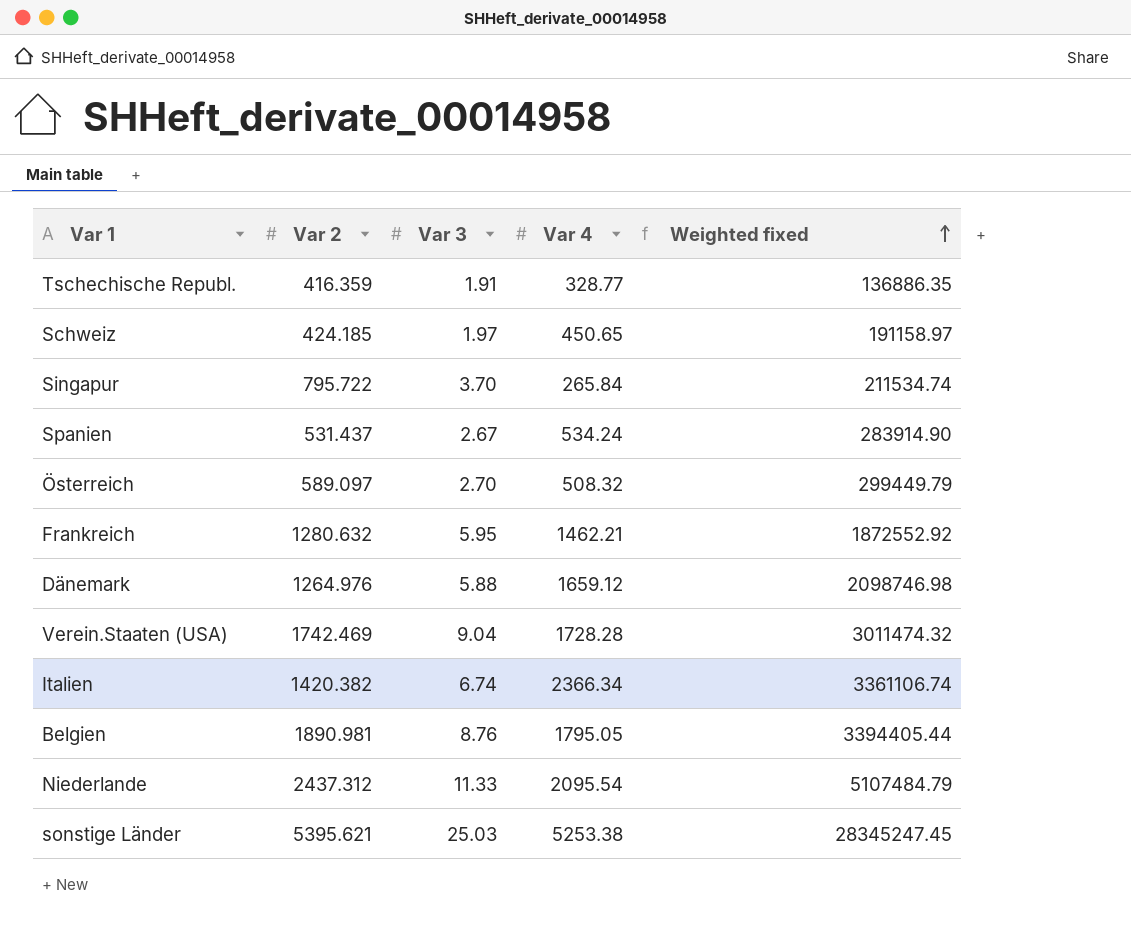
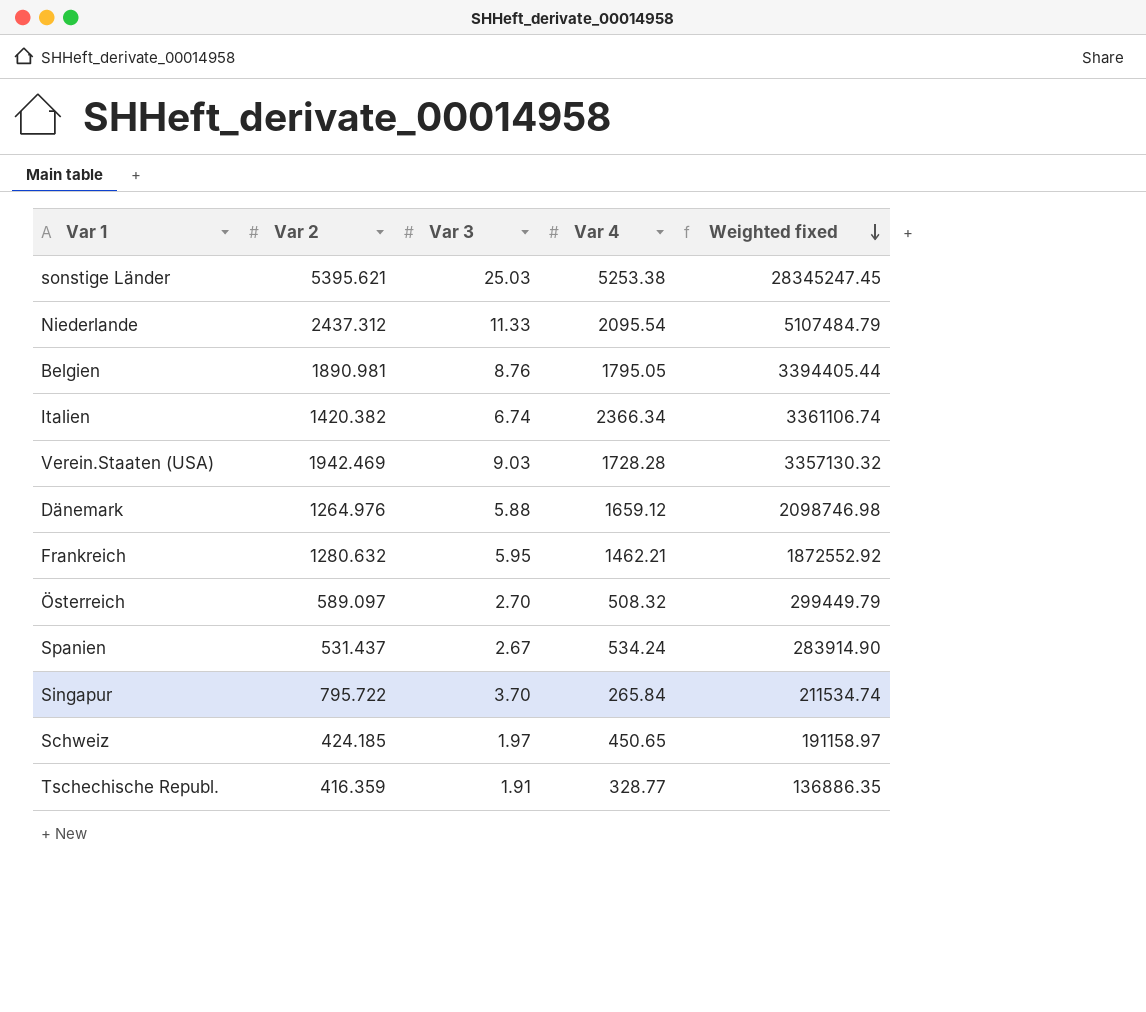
row order: Weighted fixed ascending -> Weighted fixed descending
Verein.Staaten (USA) | Var 2: 1742.469 -> 1942.469
Verein.Staaten (USA) | Var 3: 9.04 -> 9.03
Verein.Staaten (USA) | Weighted fixed: 3011474.32 -> 3357130.32

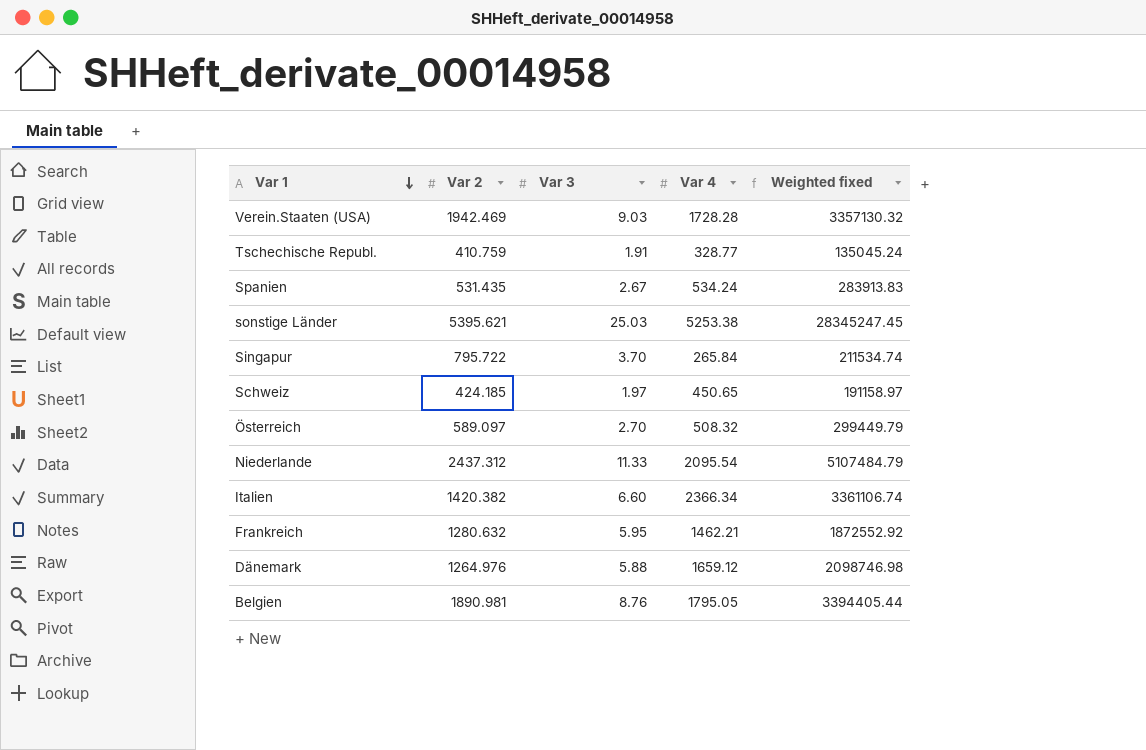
row order: Weighted fixed descending -> Var 1 descending
Tschechische Republ. | Var 2: 416.359 -> 410.759
Tschechische Republ. | Weighted fixed: 136886.35 -> 135045.24
Spanien | Var 2: 531.437 -> 531.435
Spanien | Weighted fixed: 283914.90 -> 283913.83
Italien | Var 3: 6.74 -> 6.60

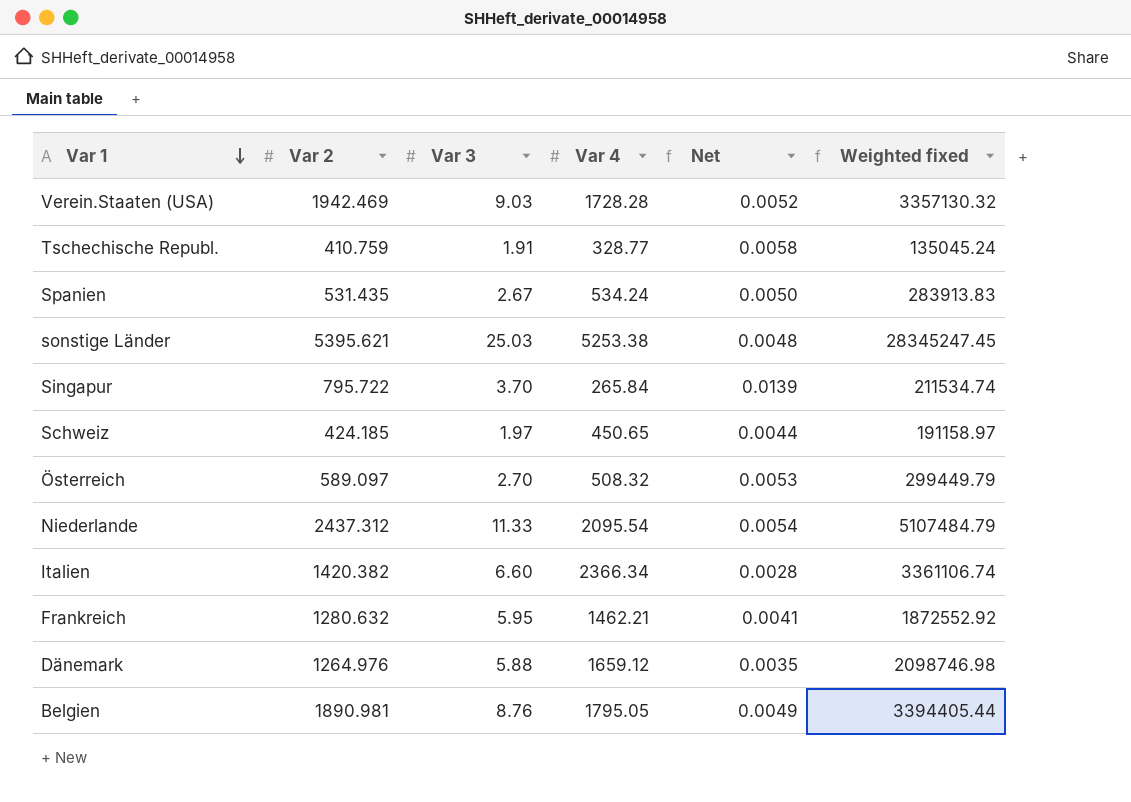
column Net | formula: none -> [Var 3] / [Var 4]

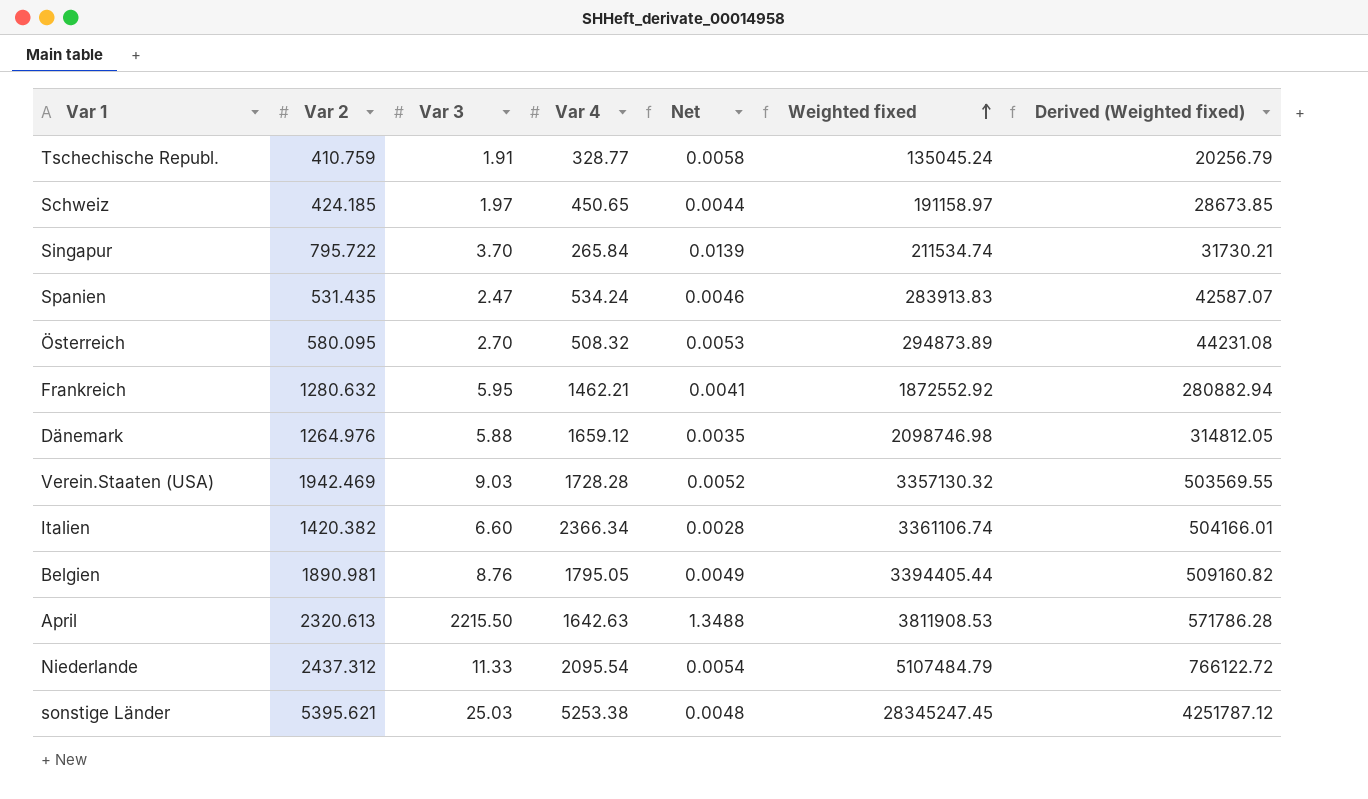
row order: Var 1 descending -> Weighted fixed ascending
column Derived (Weighted fixed) | formula: none -> [Weighted fixed] * 0.15
Spanien | Var 3: 2.67 -> 2.47
Spanien | Net: 0.0050 -> 0.0046
Österreich | Var 2: 589.097 -> 580.095
Österreich | Weighted fixed: 299449.79 -> 294873.89
row April: none -> 2320.613 | 2215.50 | 1642.63 | 1.3488 | 3811908.53 | 571786.28

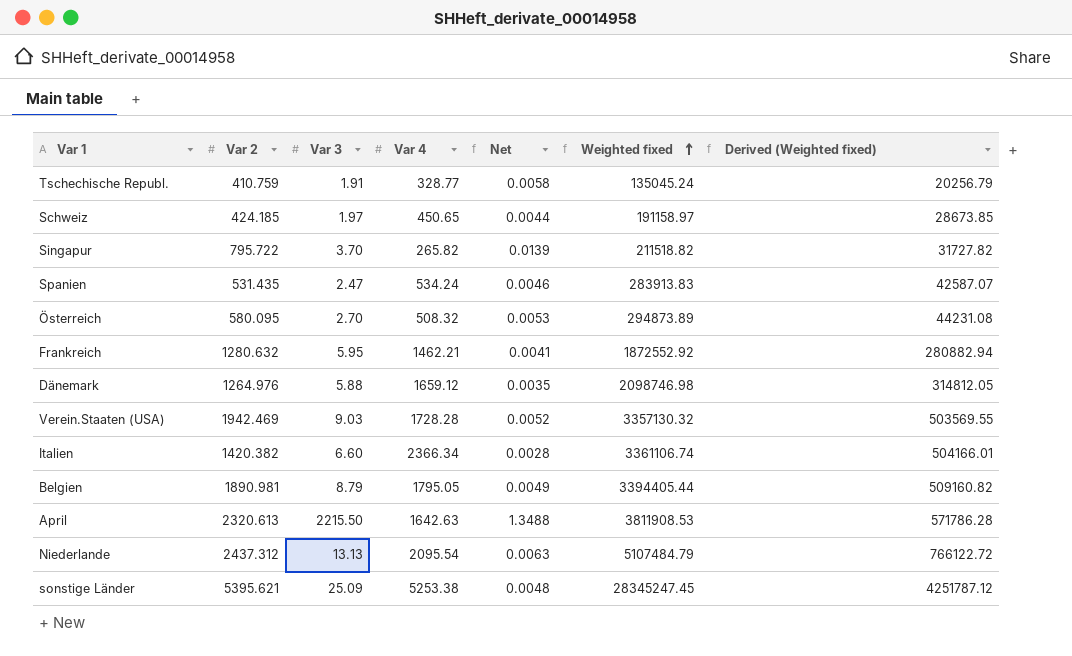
Singapur | Var 4: 265.84 -> 265.82
Singapur | Weighted fixed: 211534.74 -> 211518.82
Singapur | Derived (Weighted fixed): 31730.21 -> 31727.82
Belgien | Var 3: 8.76 -> 8.79
Niederlande | Var 3: 11.33 -> 13.13
Niederlande | Net: 0.0054 -> 0.0063
sonstige Länder | Var 3: 25.03 -> 25.09

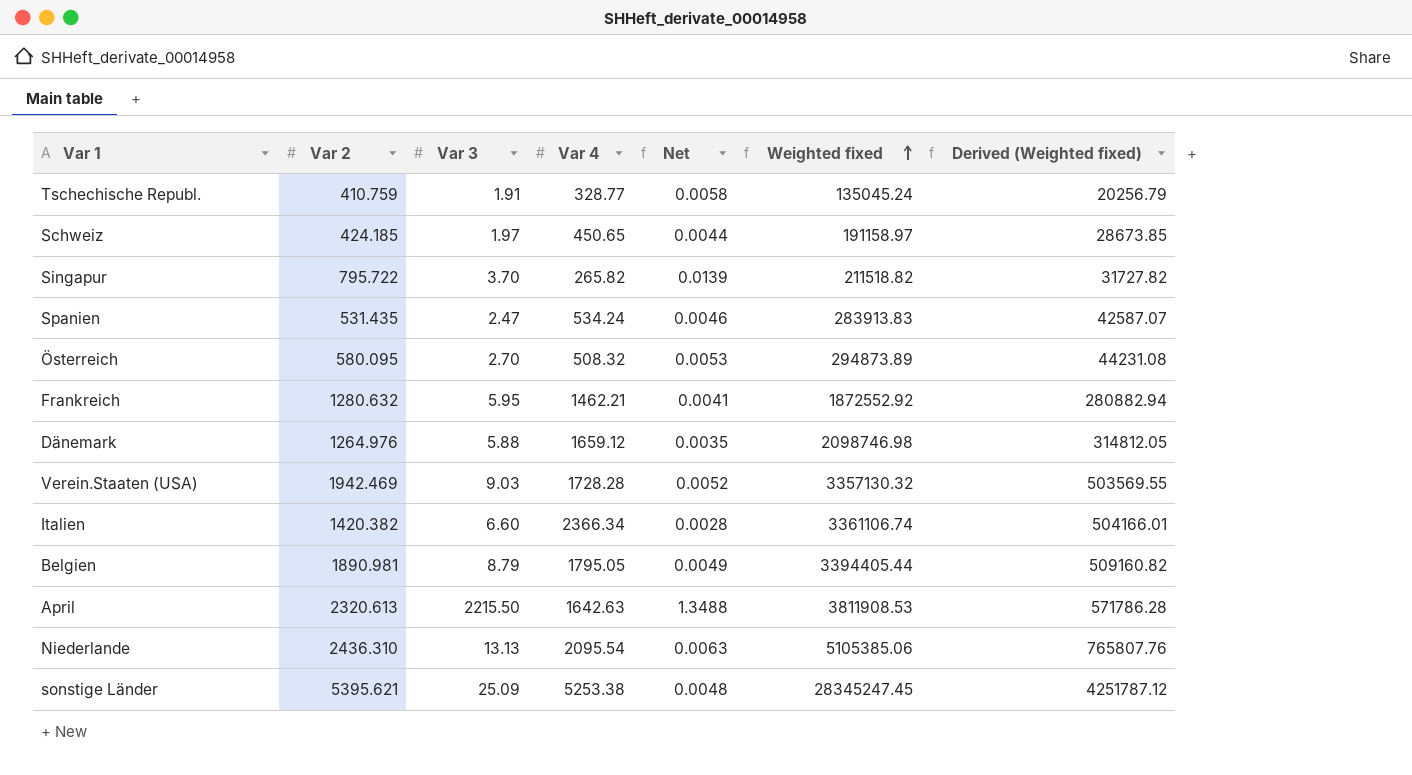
Niederlande | Var 2: 2437.312 -> 2436.310
Niederlande | Weighted fixed: 5107484.79 -> 5105385.06
Niederlande | Derived (Weighted fixed): 766122.72 -> 765807.76

